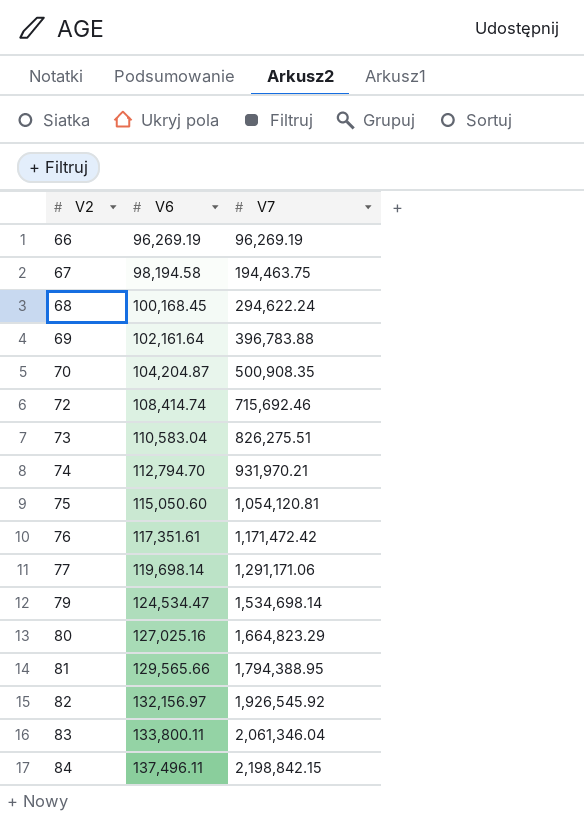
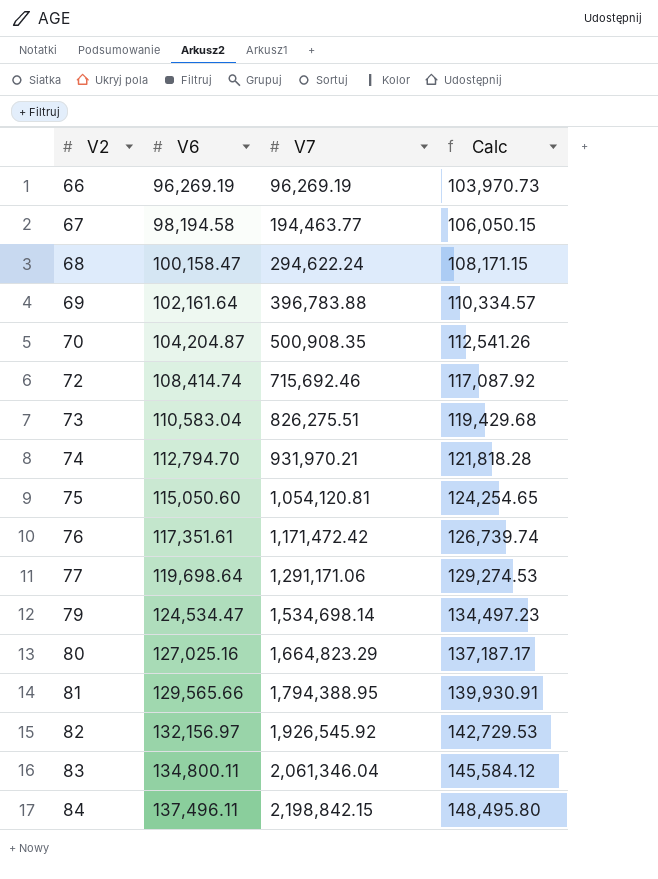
column Calc | formula: none -> [V6] * 1.08
67 | V7: 194,463.75 -> 194,463.77
68 | V6: 100,168.45 -> 100,158.47
77 | V6: 119,698.14 -> 119,698.64
83 | V6: 133,800.11 -> 134,800.11

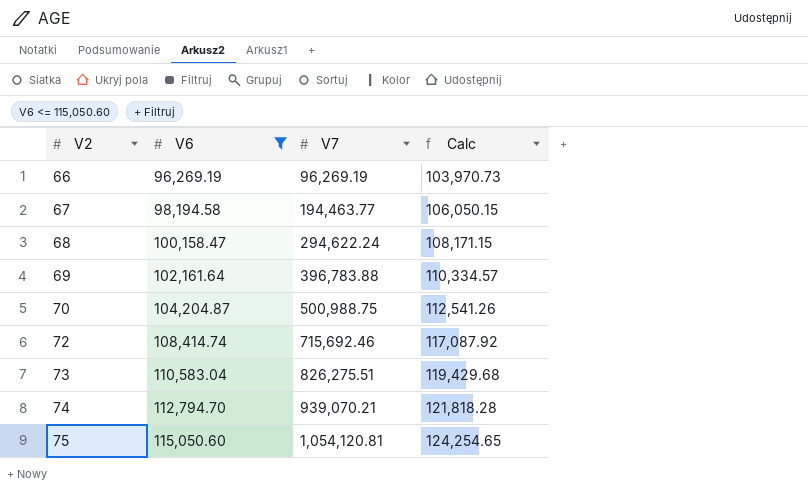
filter: none -> V6 <= 115,050.60
70 | V7: 500,908.35 -> 500,988.75
74 | V7: 931,970.21 -> 939,070.21

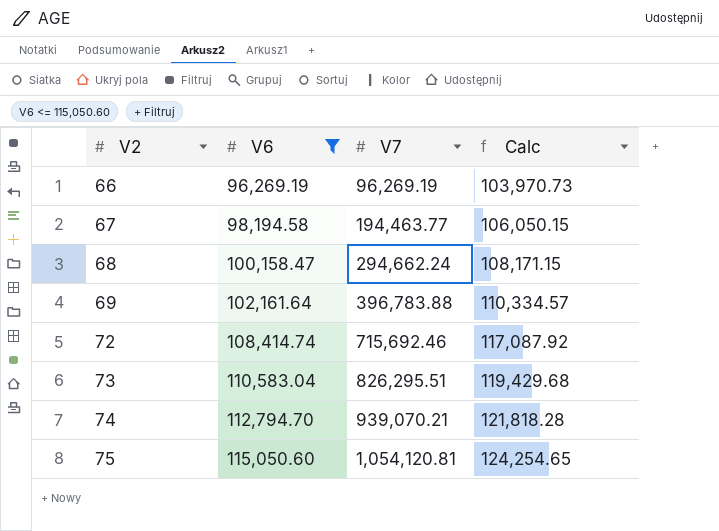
row 70: 104,204.87 | 500,988.75 | 112,541.26 -> none
68 | V7: 294,622.24 -> 294,662.24
73 | V7: 826,275.51 -> 826,295.51

